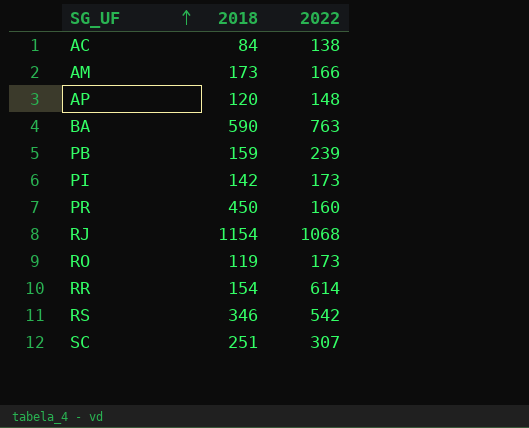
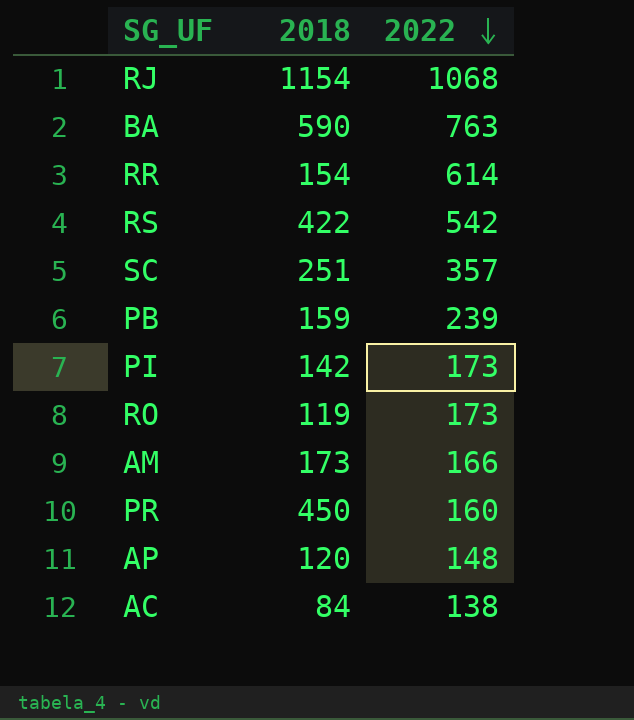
row order: SG_UF ascending -> 2022 descending
RS | 2018: 346 -> 422
SC | 2022: 307 -> 357

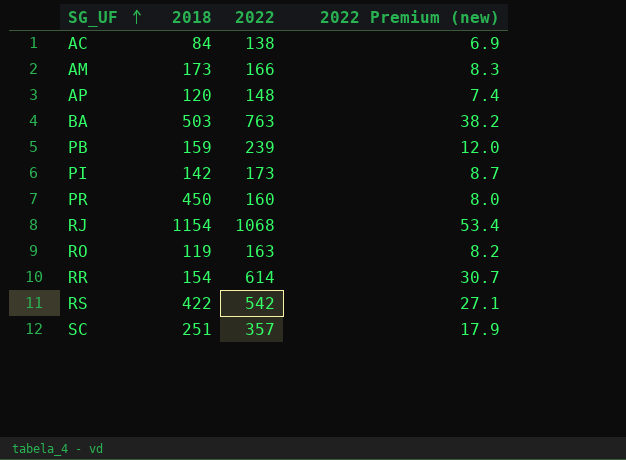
row order: 2022 descending -> SG_UF ascending
column 2022 Premium (new) | formula: none -> [2022] * 0.05
BA | 2018: 590 -> 503
RO | 2022: 173 -> 163

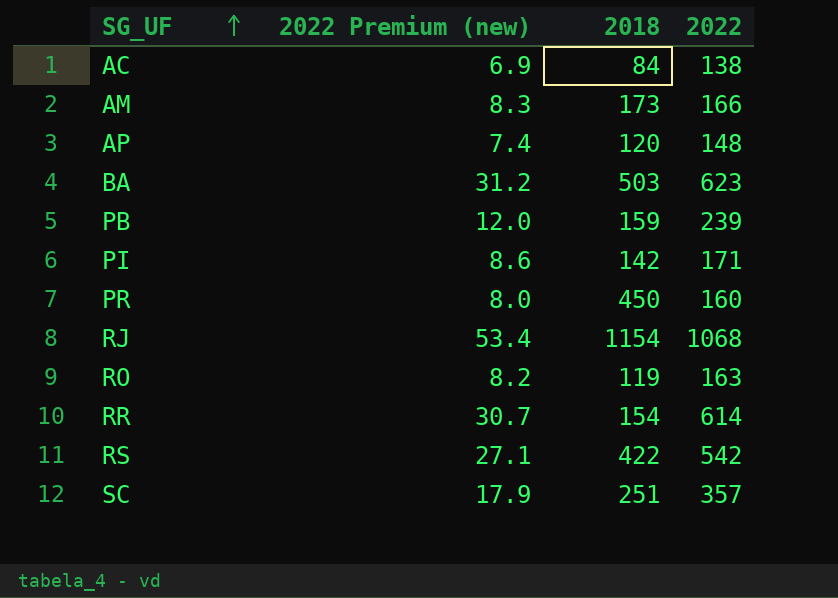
column 2022 Premium (new) | position: 4 -> 2
BA | 2022 Premium (new): 38.2 -> 31.2
BA | 2022: 763 -> 623
PI | 2022 Premium (new): 8.7 -> 8.6
PI | 2022: 173 -> 171

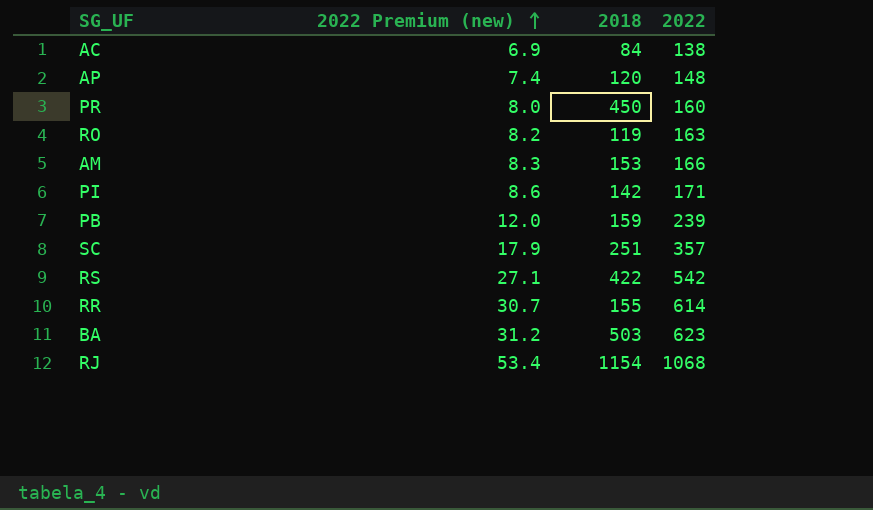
row order: SG_UF ascending -> 2022 Premium (new) ascending
AM | 2018: 173 -> 153
RR | 2018: 154 -> 155

